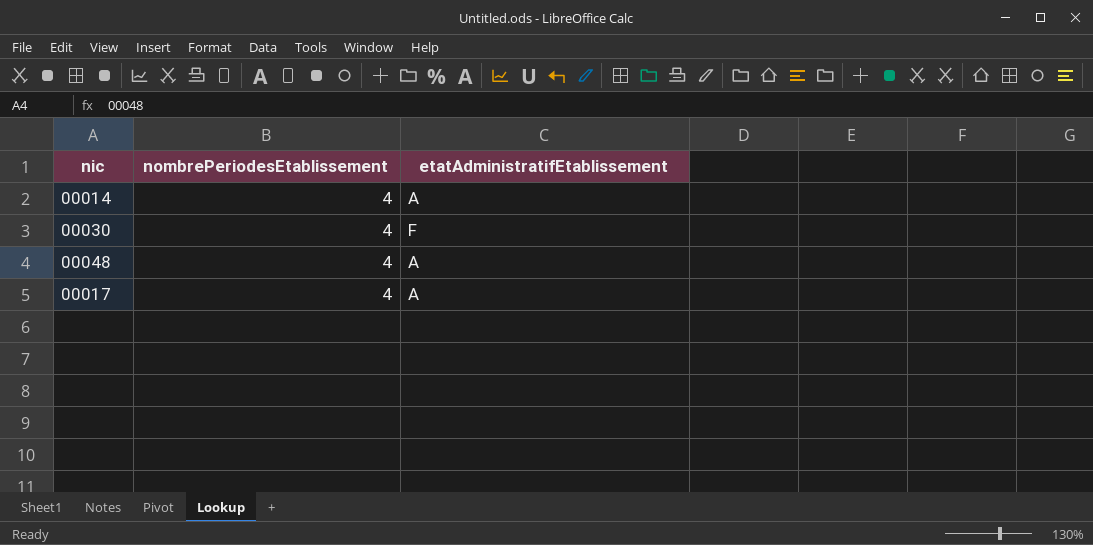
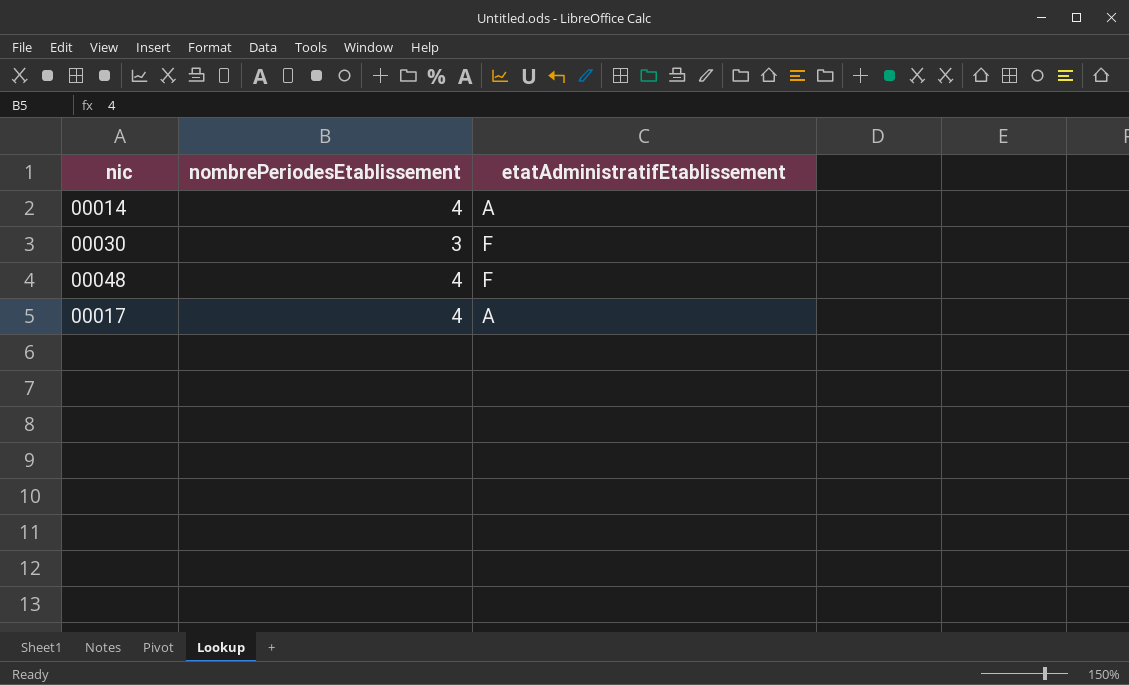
00030 | nombrePeriodesEtablissement: 4 -> 3
00048 | etatAdministratifEtablissement: A -> F

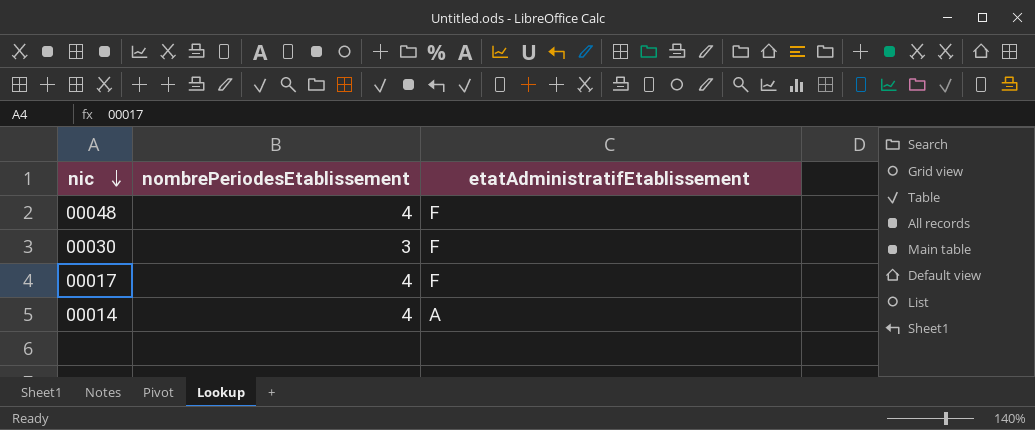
row order: none -> nic descending
00017 | etatAdministratifEtablissement: A -> F

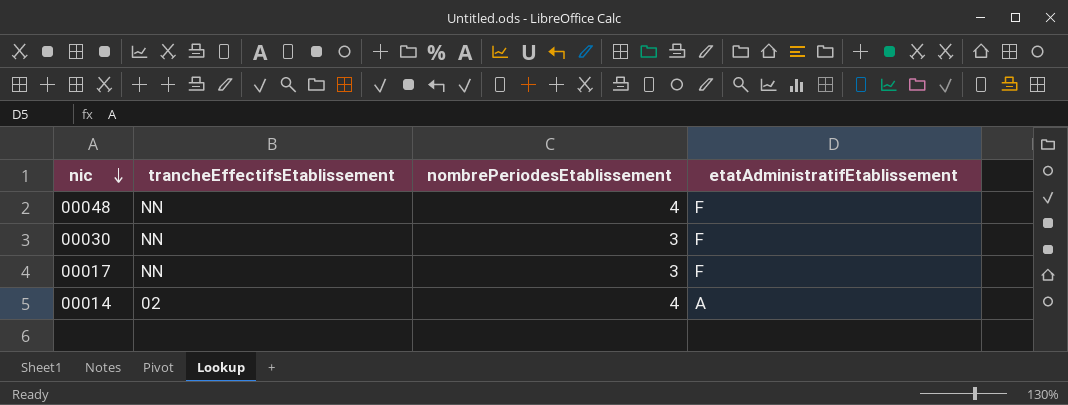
column trancheEffectifsEtablissement | position: none -> 2
00017 | nombrePeriodesEtablissement: 4 -> 3

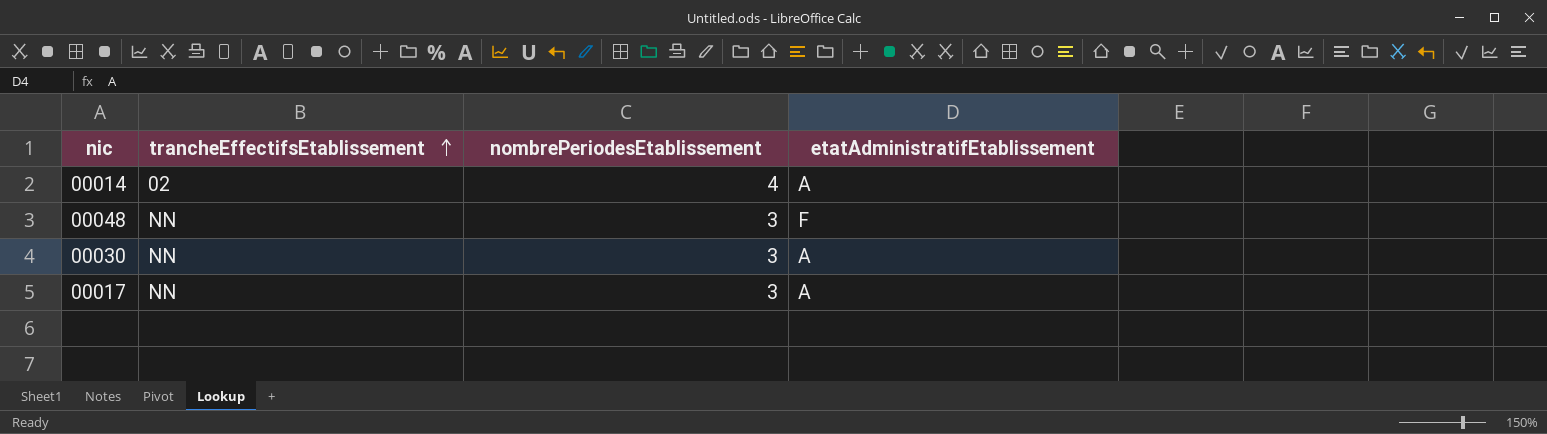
row order: nic descending -> trancheEffectifsEtablissement ascending
00048 | nombrePeriodesEtablissement: 4 -> 3
00030 | etatAdministratifEtablissement: F -> A
00017 | etatAdministratifEtablissement: F -> A

